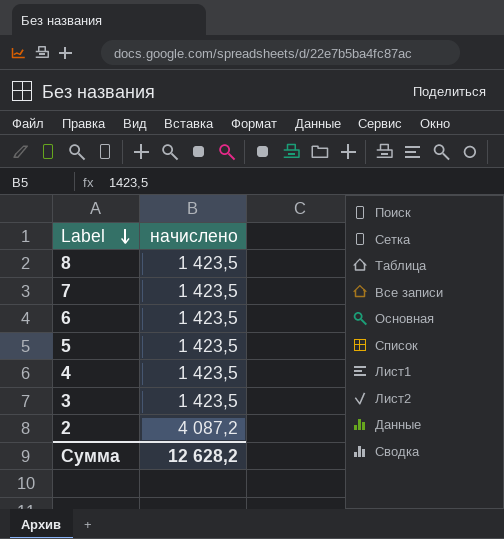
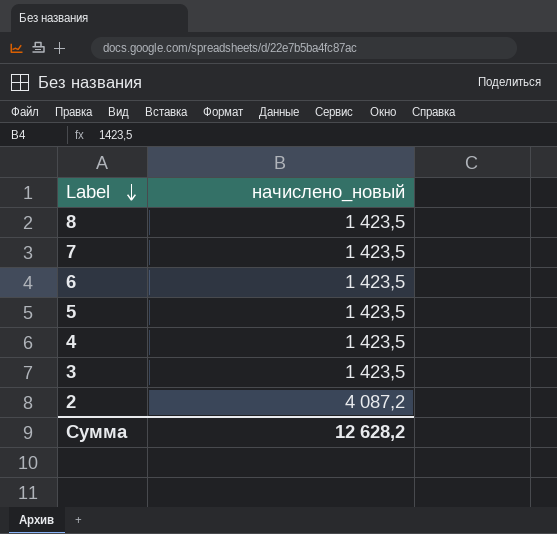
column name: начислено -> начислено_новый

